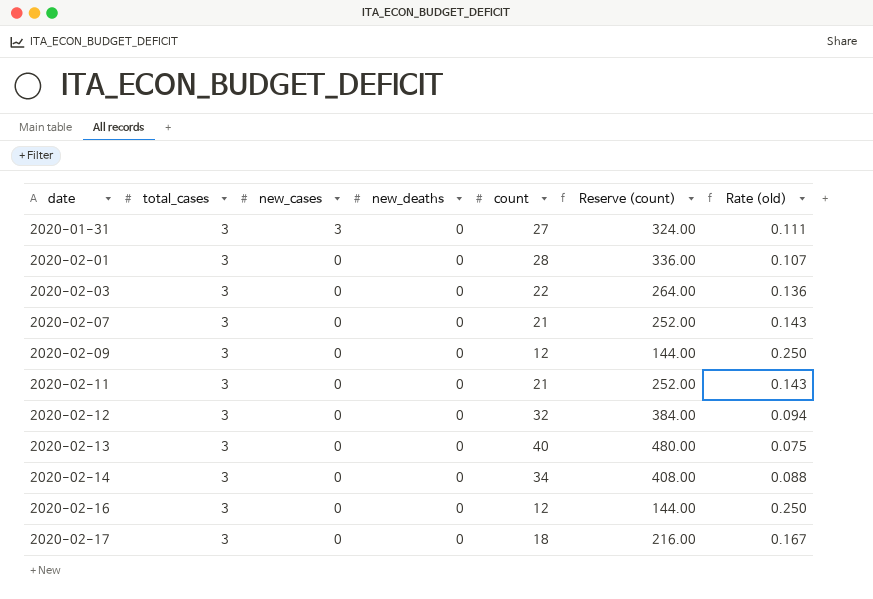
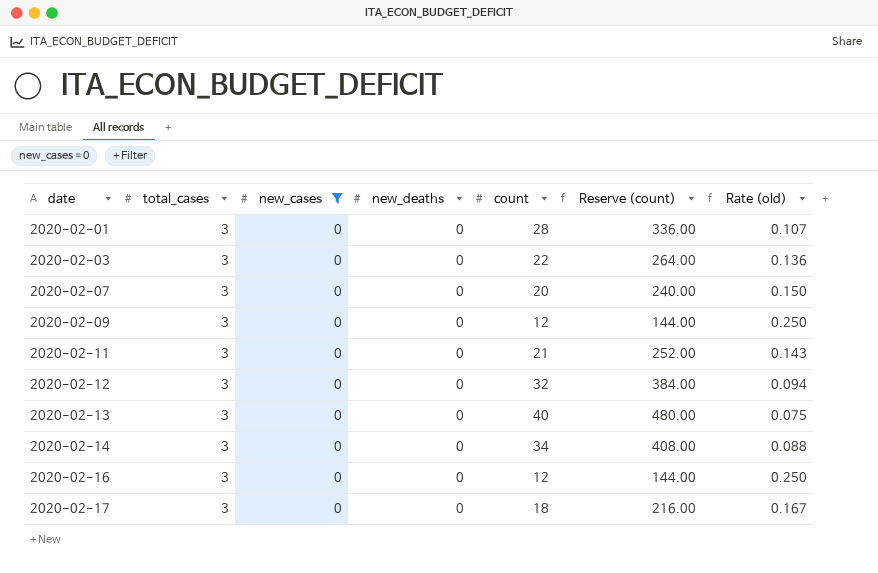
filter: none -> new_cases = 0
2020-02-07 | count: 21 -> 20
2020-02-07 | Reserve (count): 252.00 -> 240.00
2020-02-07 | Rate (old): 0.143 -> 0.150

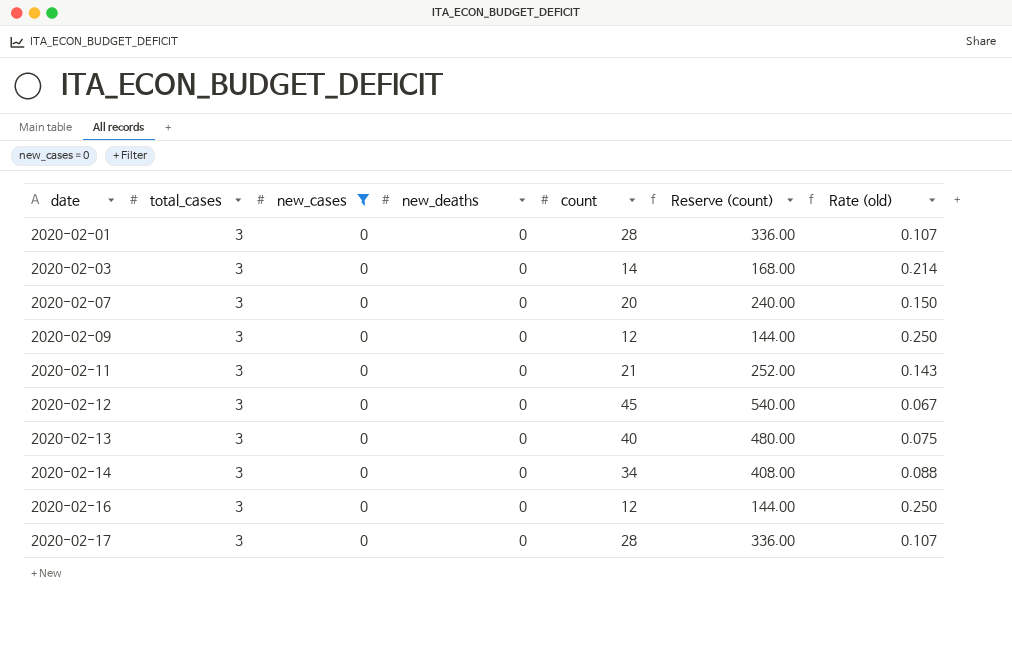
2020-02-03 | count: 22 -> 14
2020-02-03 | Reserve (count): 264.00 -> 168.00
2020-02-03 | Rate (old): 0.136 -> 0.214
2020-02-12 | count: 32 -> 45
2020-02-12 | Reserve (count): 384.00 -> 540.00
2020-02-12 | Rate (old): 0.094 -> 0.067
2020-02-17 | count: 18 -> 28
2020-02-17 | Reserve (count): 216.00 -> 336.00
2020-02-17 | Rate (old): 0.167 -> 0.107

